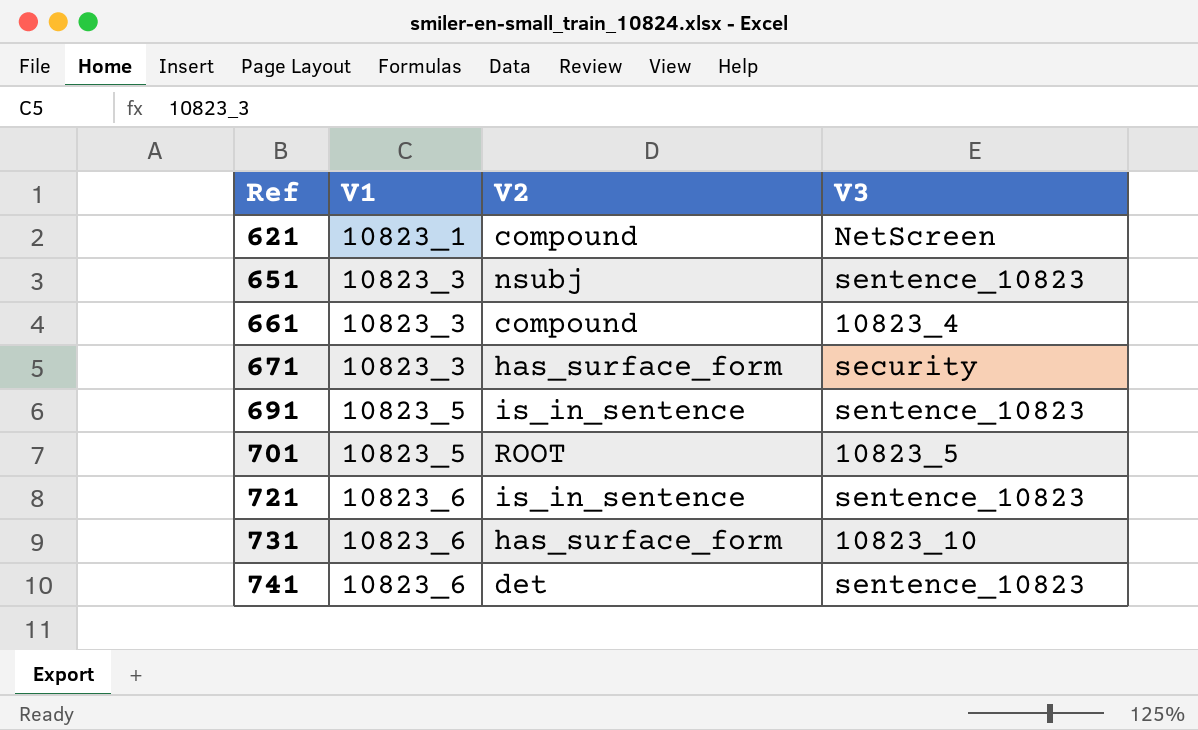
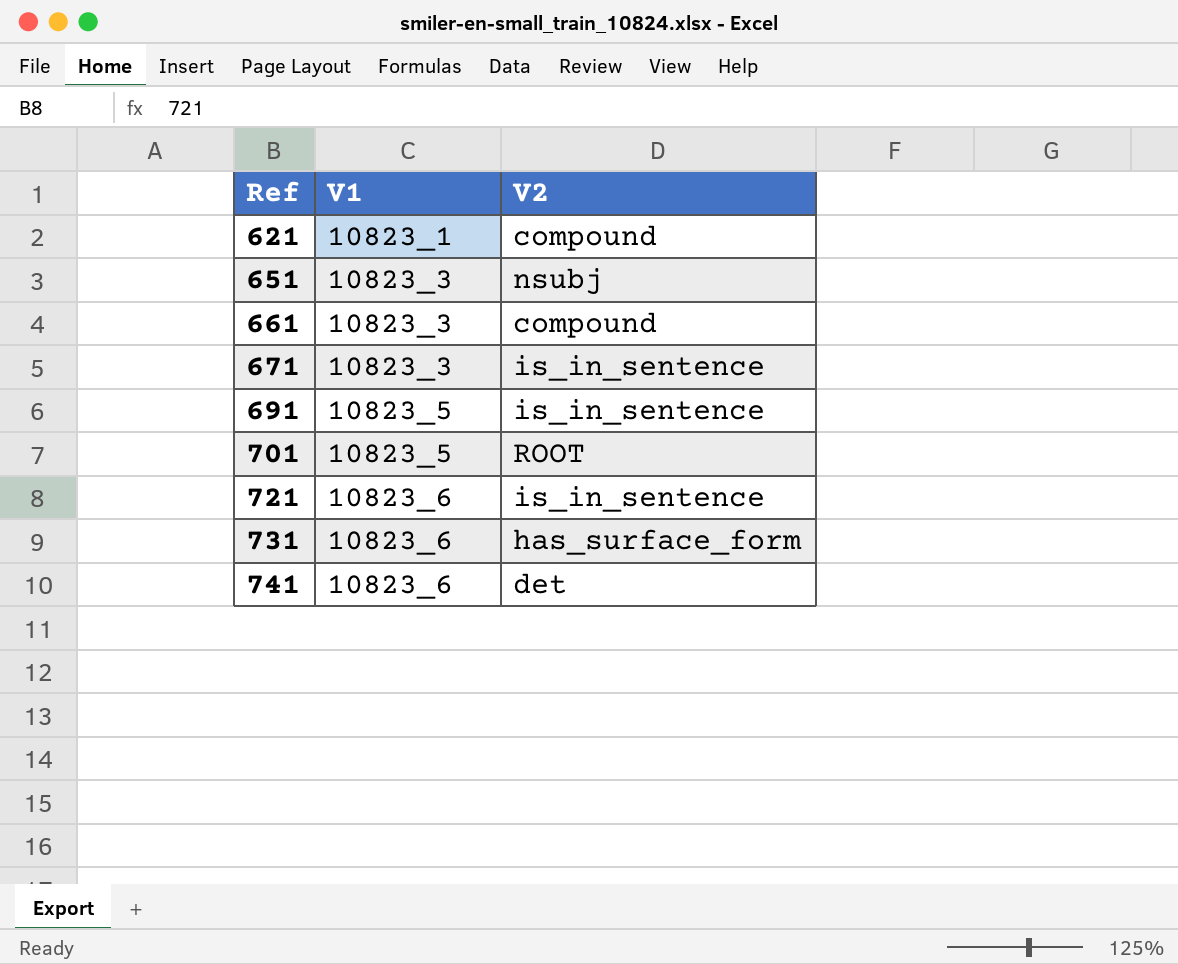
column V3 | position: 4 -> none
671 | V2: has_surface_form -> is_in_sentence

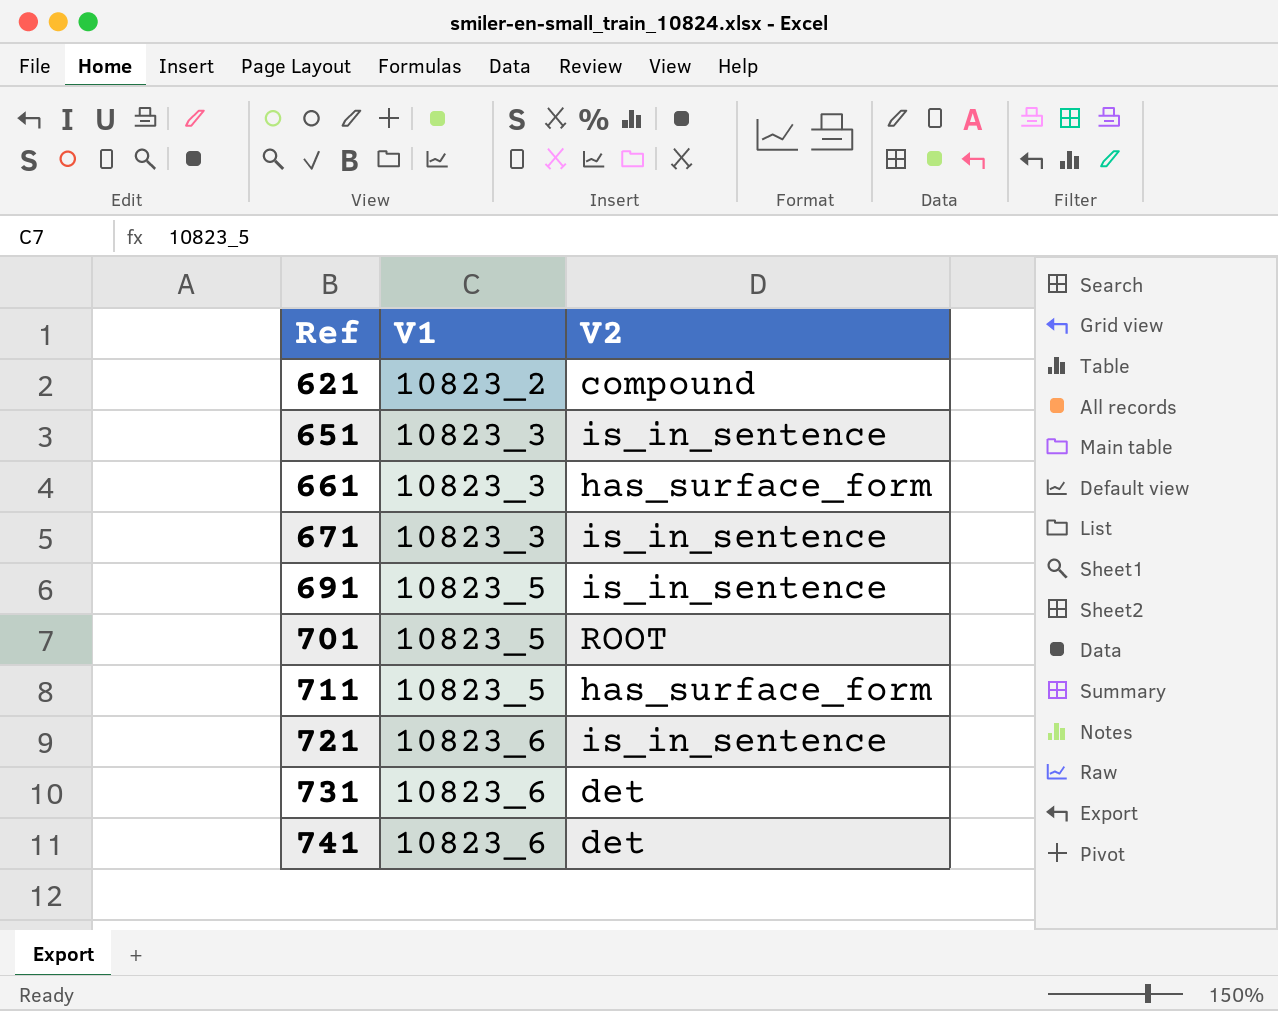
621 | V1: 10823_1 -> 10823_2
651 | V2: nsubj -> is_in_sentence
661 | V2: compound -> has_surface_form
row 711: none -> 10823_5 | has_surface_form
731 | V2: has_surface_form -> det

